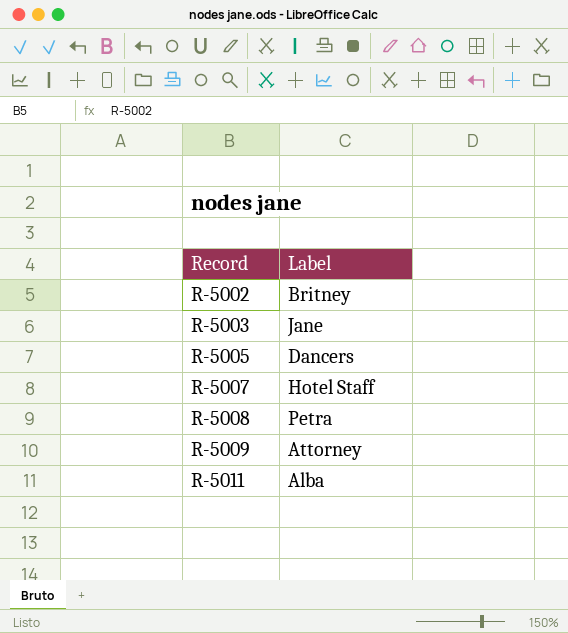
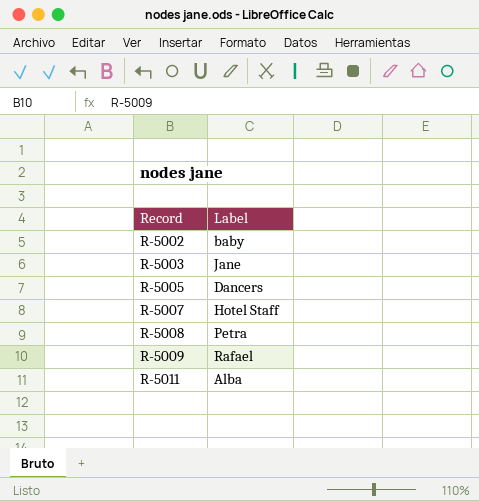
R-5002 | Label: Britney -> baby
R-5009 | Label: Attorney -> Rafael

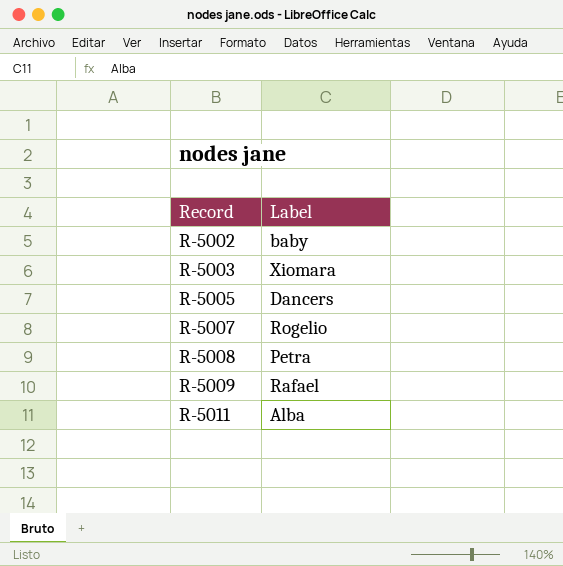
R-5003 | Label: Jane -> Xiomara
R-5007 | Label: Hotel Staff -> Rogelio

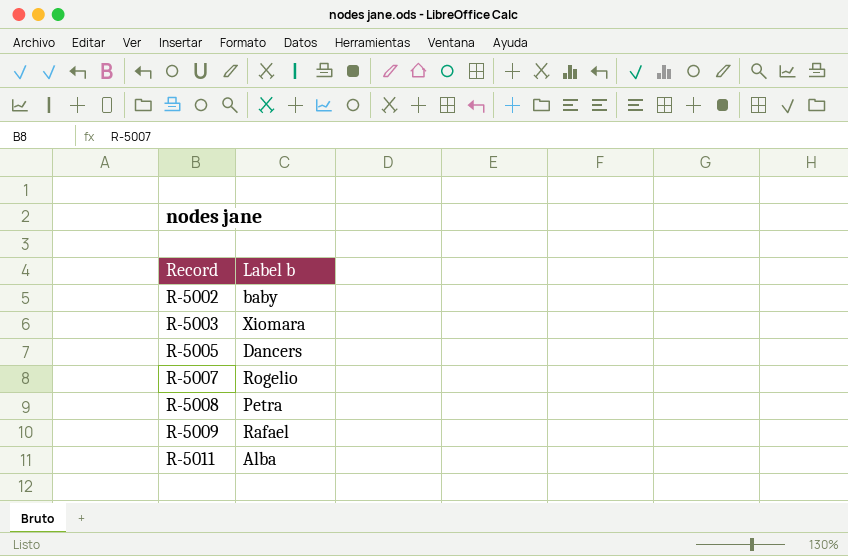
column name: Label -> Label b

